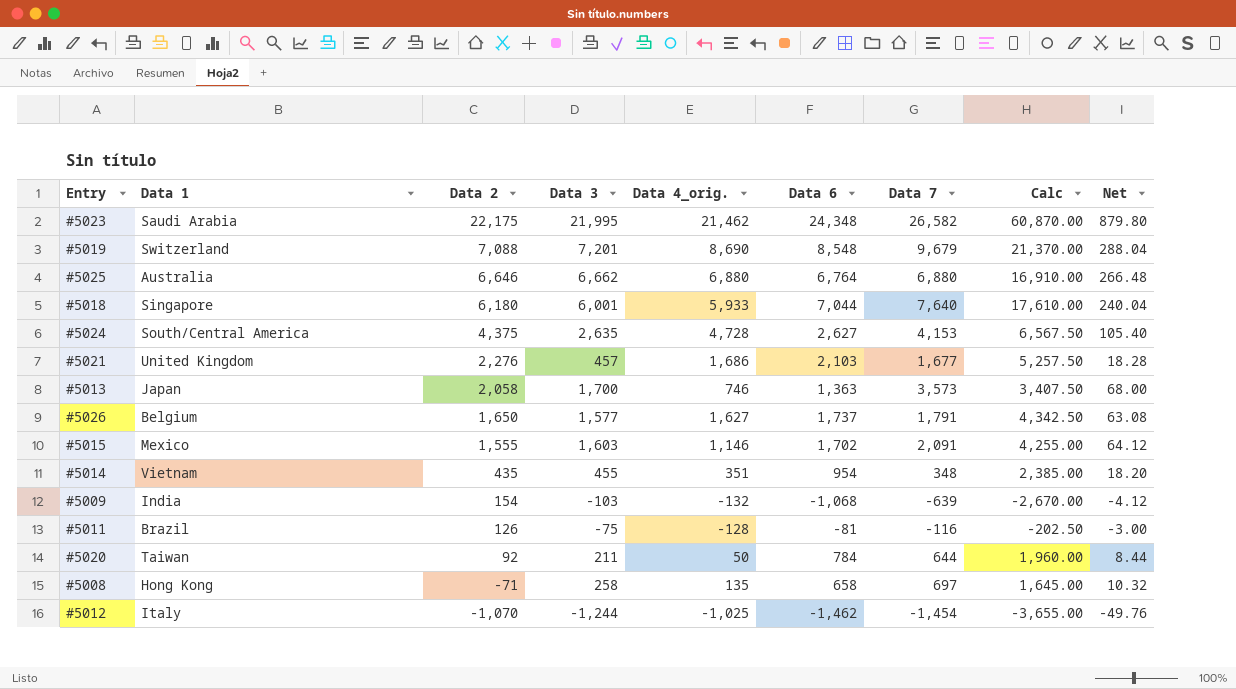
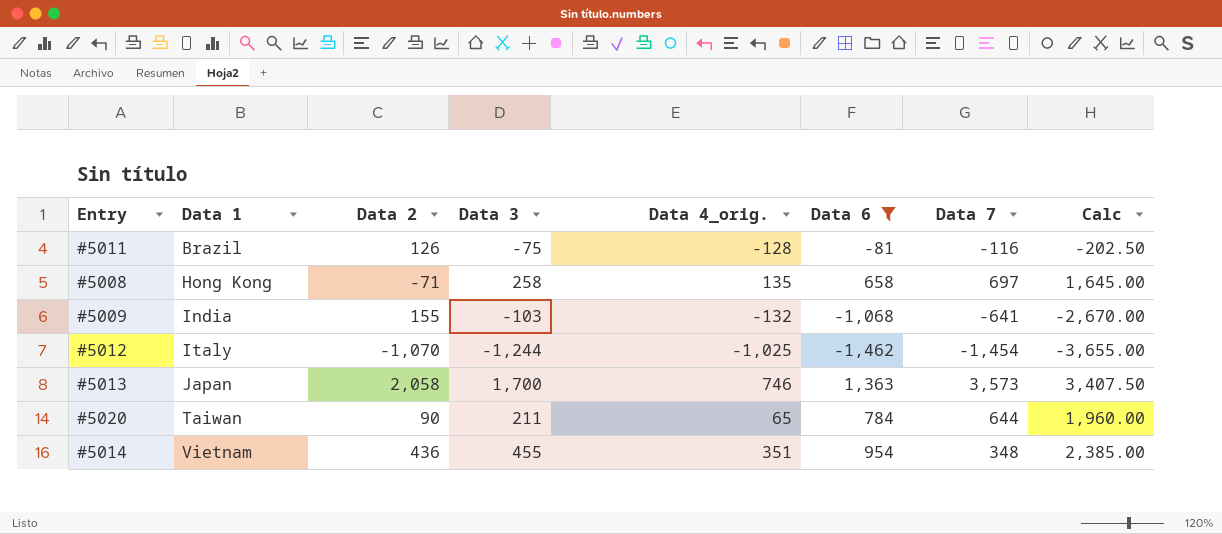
filter: none -> Data 6 <= 1,363
row order: Data 2 descending -> Data 1 ascending
column Net | formula: [Data 3] * 0.04 -> none
#5009 | Data 2: 154 -> 155
#5009 | Data 7: -639 -> -641
#5020 | Data 2: 92 -> 90
#5020 | Data 4_orig.: 50 -> 65
#5014 | Data 2: 435 -> 436

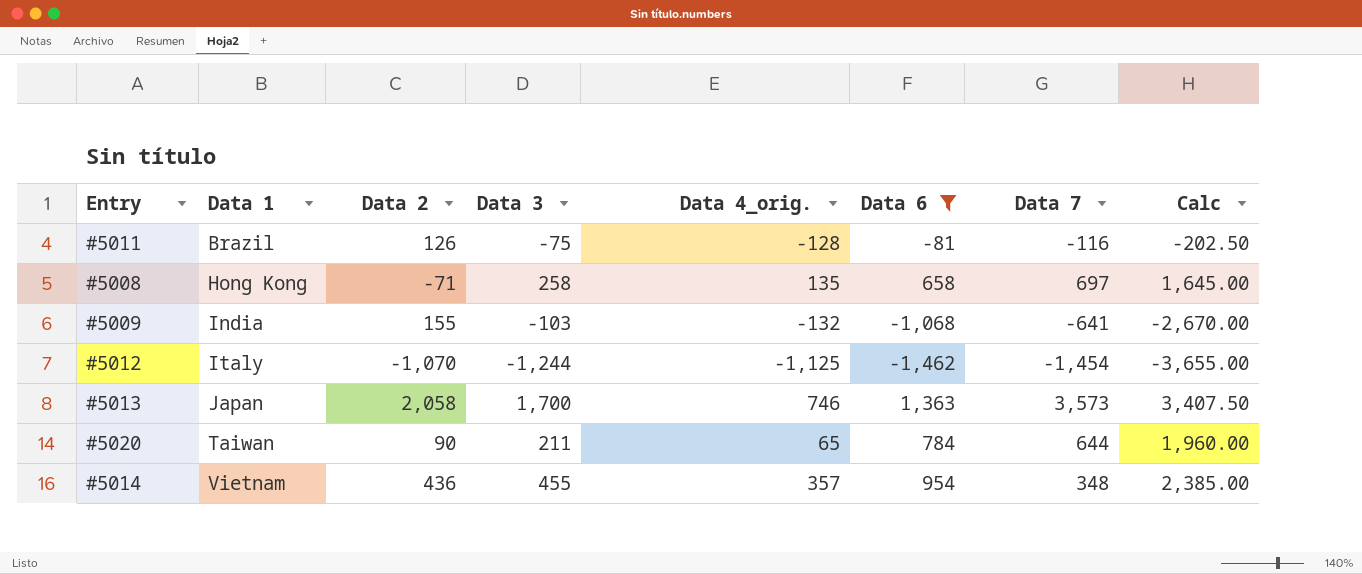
#5012 | Data 4_orig.: -1,025 -> -1,125
#5014 | Data 4_orig.: 351 -> 357

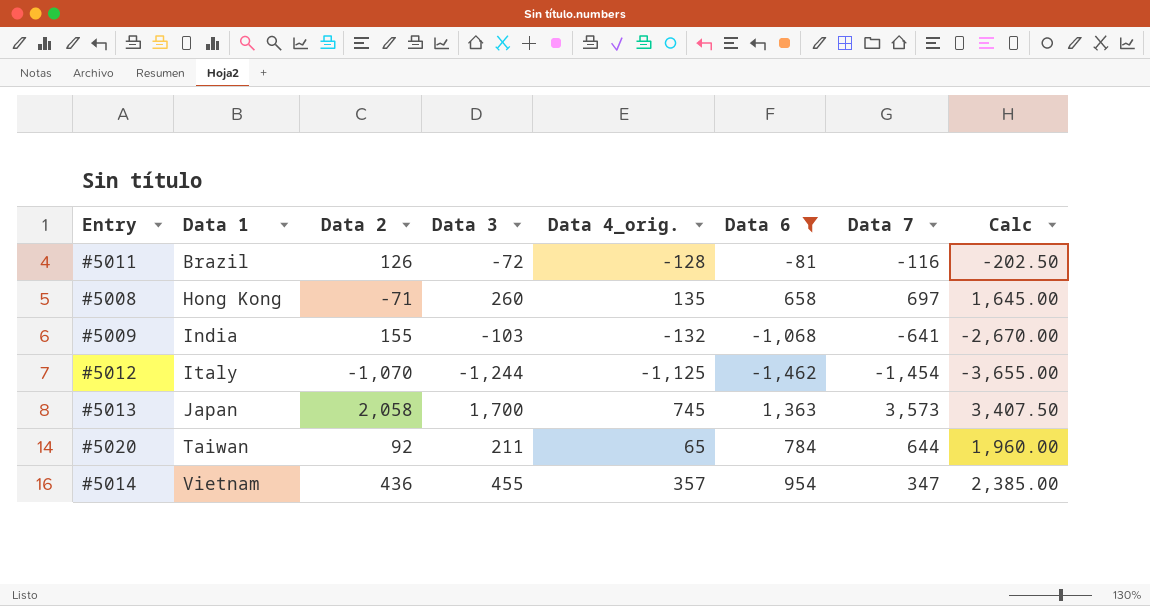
#5011 | Data 3: -75 -> -72
#5008 | Data 3: 258 -> 260
#5013 | Data 4_orig.: 746 -> 745
#5020 | Data 2: 90 -> 92
#5014 | Data 7: 348 -> 347

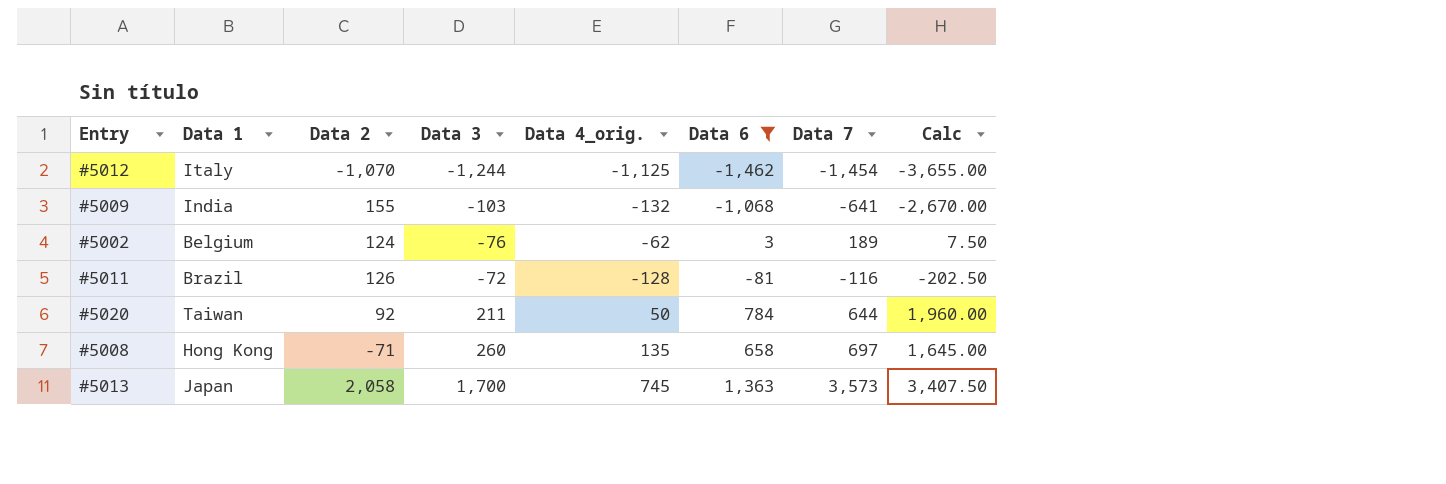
row order: Data 1 ascending -> Data 3 ascending
row #5014: Vietnam | 436 | 455 | 357 | 954 | 347 | 2,385.00 -> none
row #5002: none -> Belgium | 124 | -76 | -62 | 3 | 189 | 7.50
#5020 | Data 4_orig.: 65 -> 50

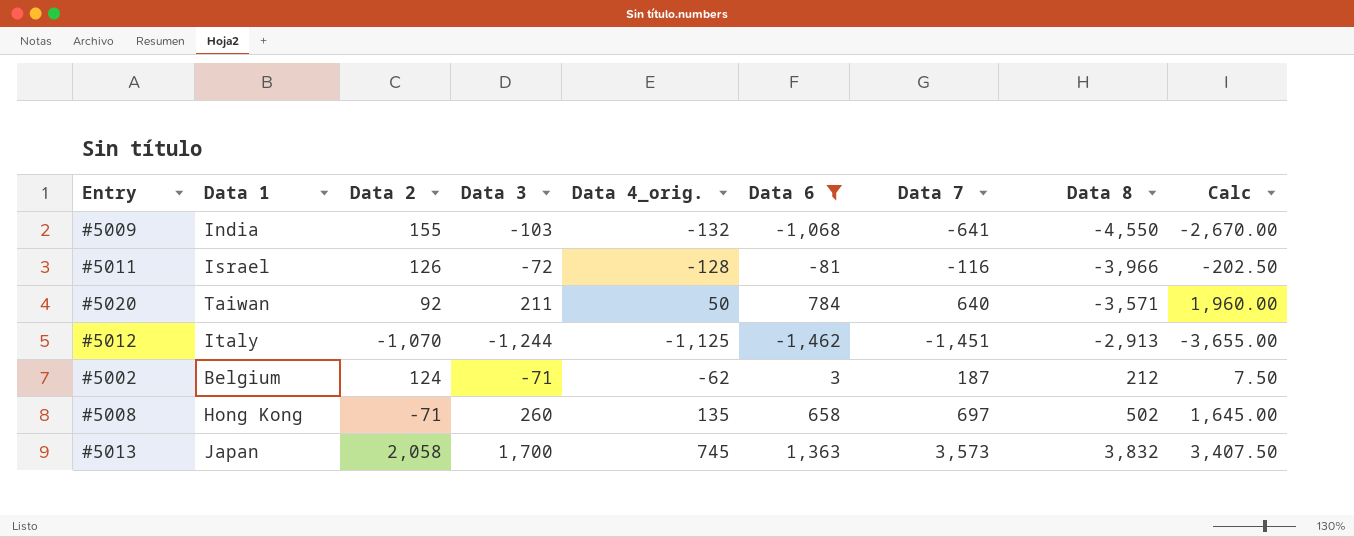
row order: Data 3 ascending -> Data 8 ascending
column Data 8 | position: none -> 8
#5011 | Data 1: Brazil -> Israel
#5020 | Data 7: 644 -> 640
#5012 | Data 7: -1,454 -> -1,451
#5002 | Data 3: -76 -> -71
#5002 | Data 7: 189 -> 187

